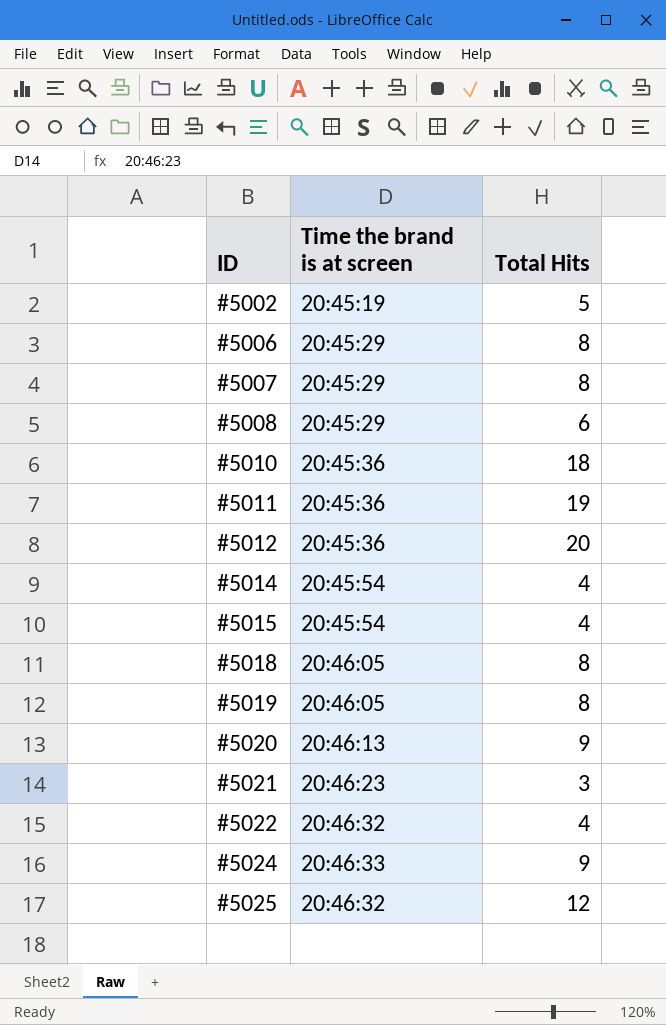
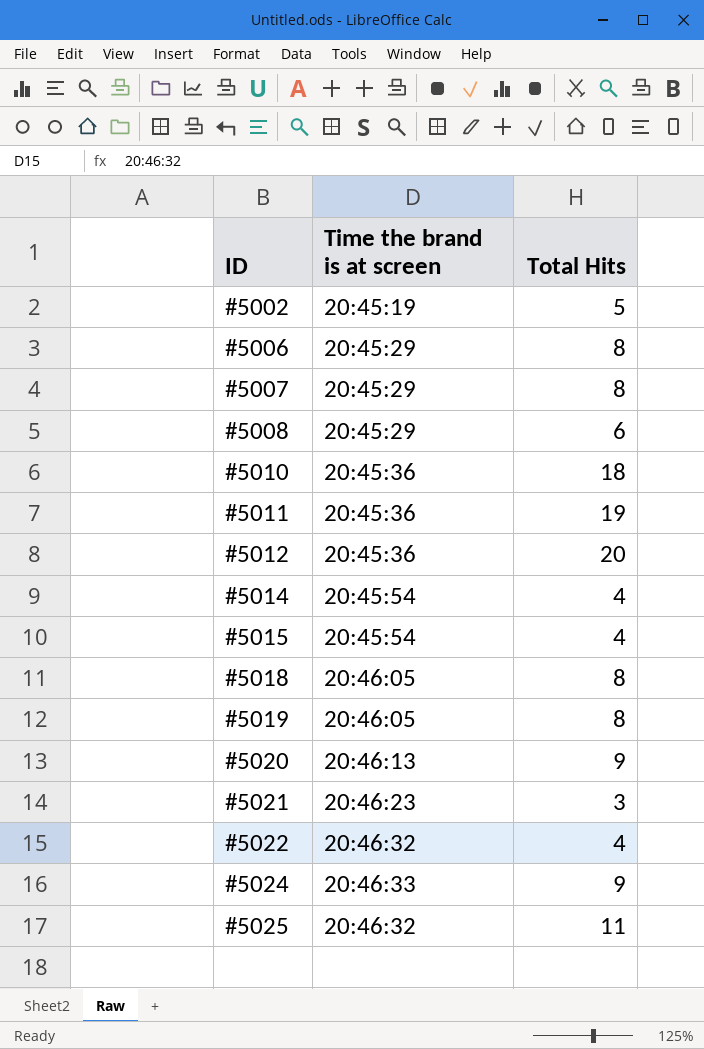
#5025 | Total Hits: 12 -> 11

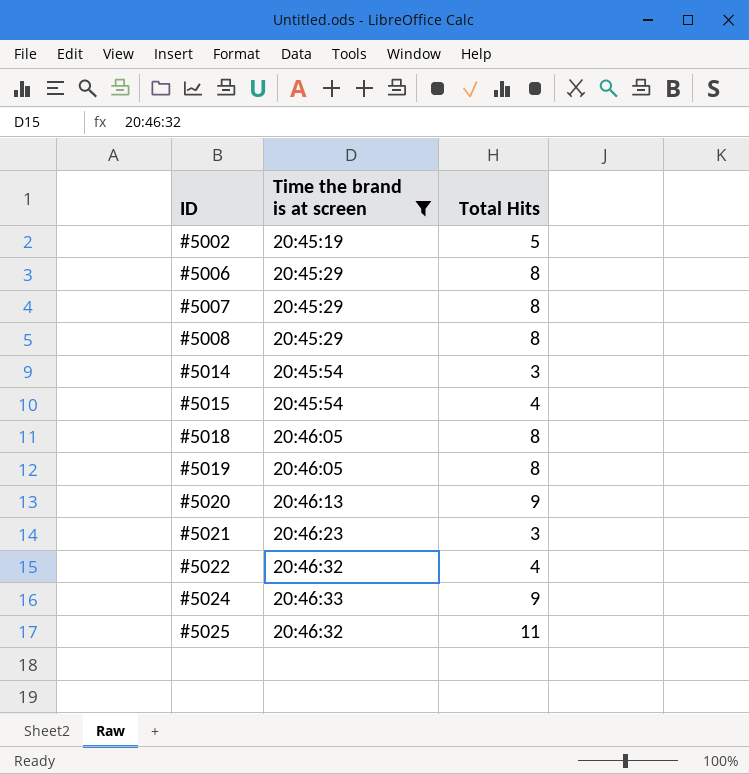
filter: none -> Time the brand is at screen != 20:45:36
#5008 | Total Hits: 6 -> 8
#5014 | Total Hits: 4 -> 3

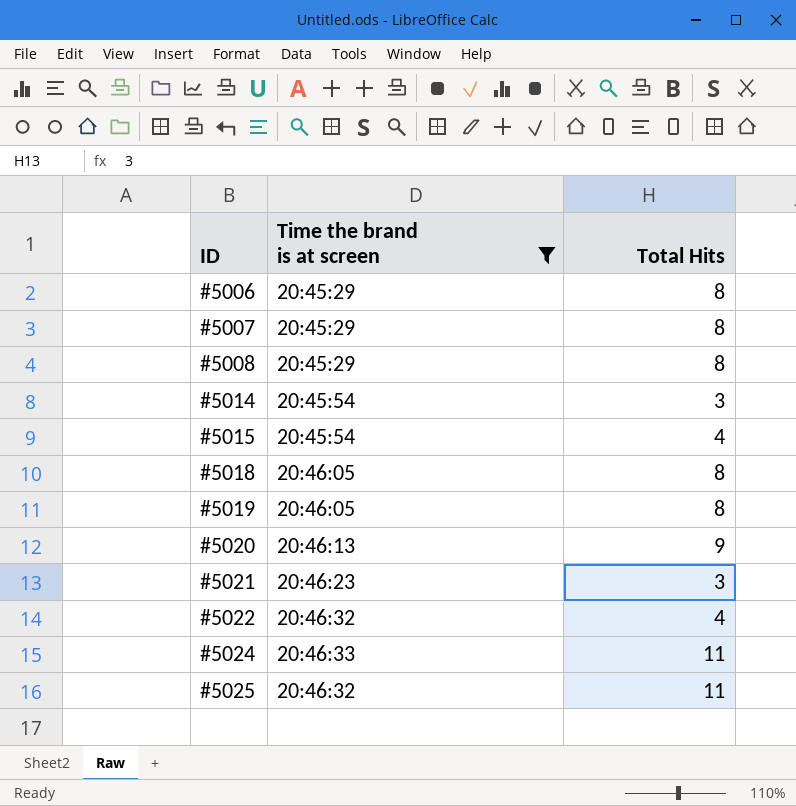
row #5002: 20:45:19 | 5 -> none
#5024 | Total Hits: 9 -> 11

